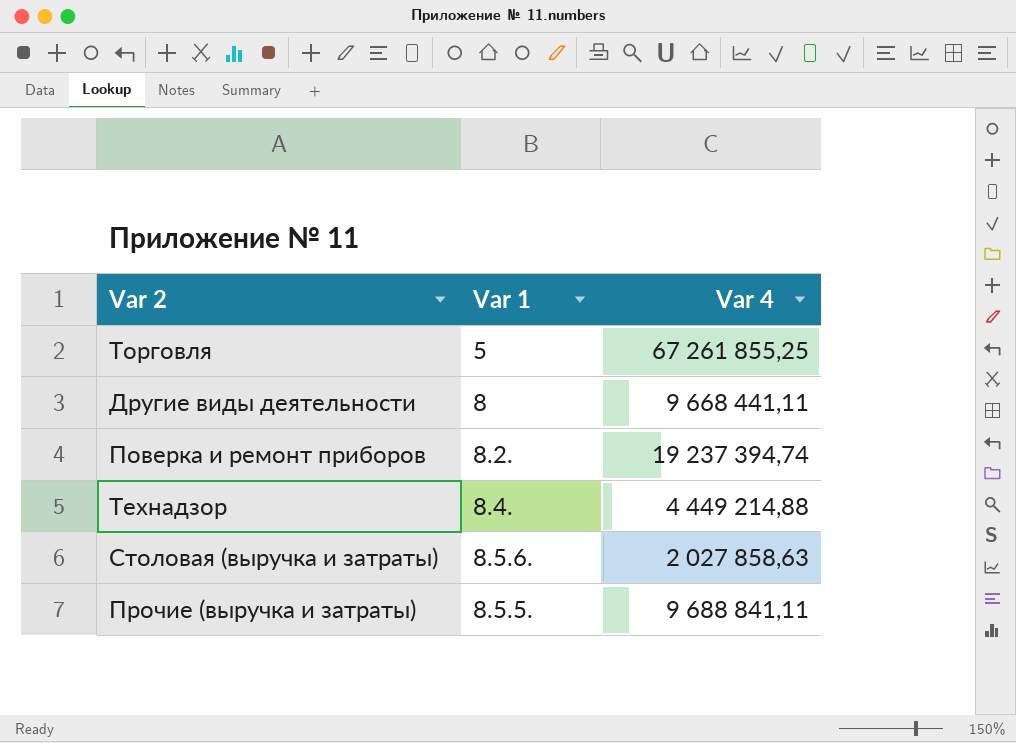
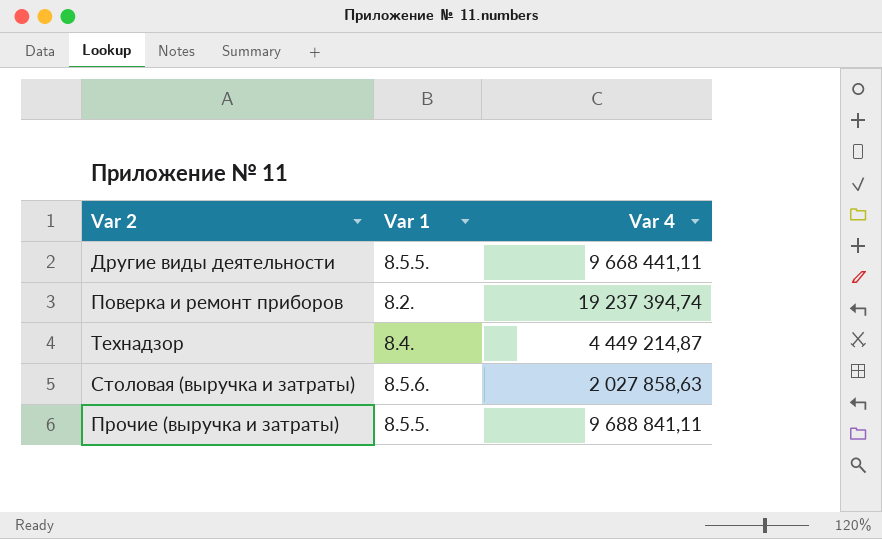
row Торговля: 5 | 67 261 855,25 -> none
Другие виды деятельности | Var 1: 8 -> 8.5.5.
Технадзор | Var 4: 4 449 214,88 -> 4 449 214,87

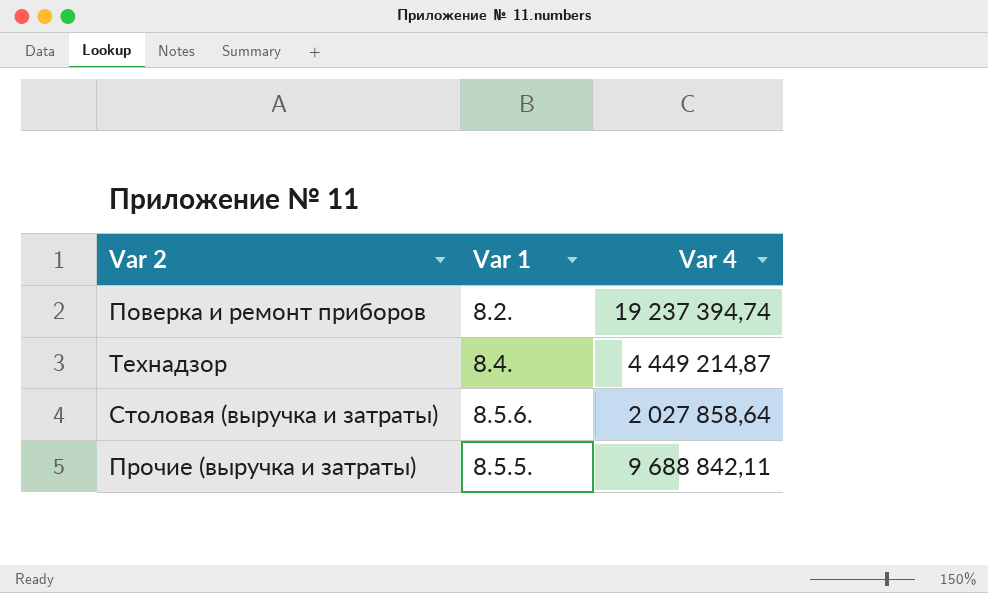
row Другие виды деятельности: 8.5.5. | 9 668 441,11 -> none
Столовая (выручка и затраты) | Var 4: 2 027 858,63 -> 2 027 858,64
Прочие (выручка и затраты) | Var 4: 9 688 841,11 -> 9 688 842,11

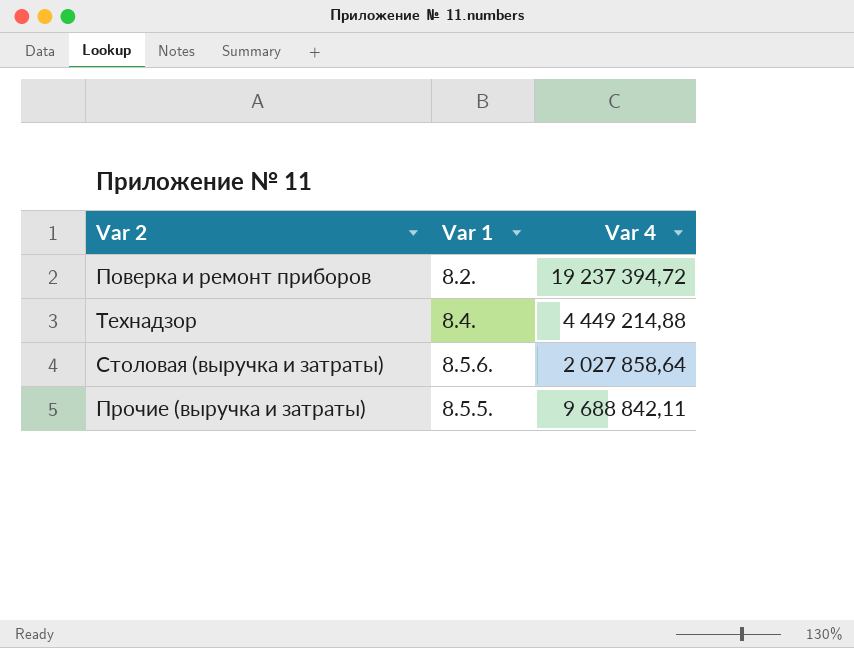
Поверка и ремонт приборов | Var 4: 19 237 394,74 -> 19 237 394,72
Технадзор | Var 4: 4 449 214,87 -> 4 449 214,88

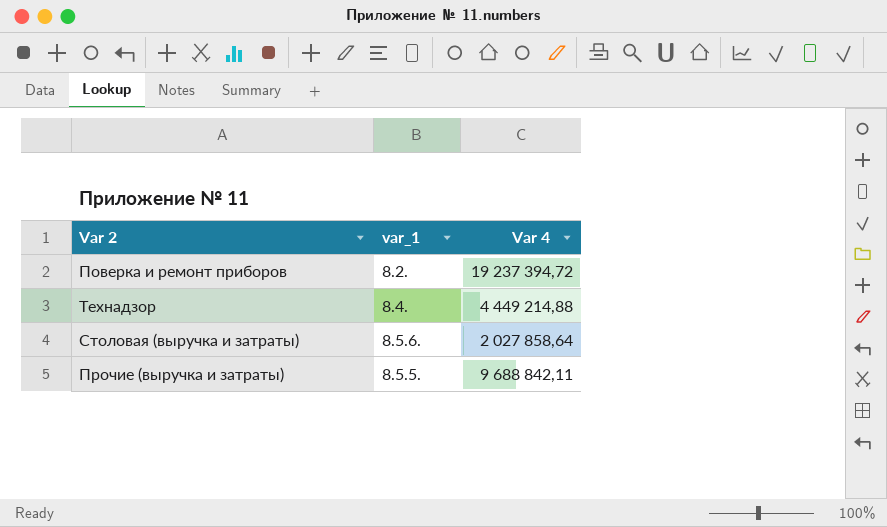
column name: Var 1 -> var_1

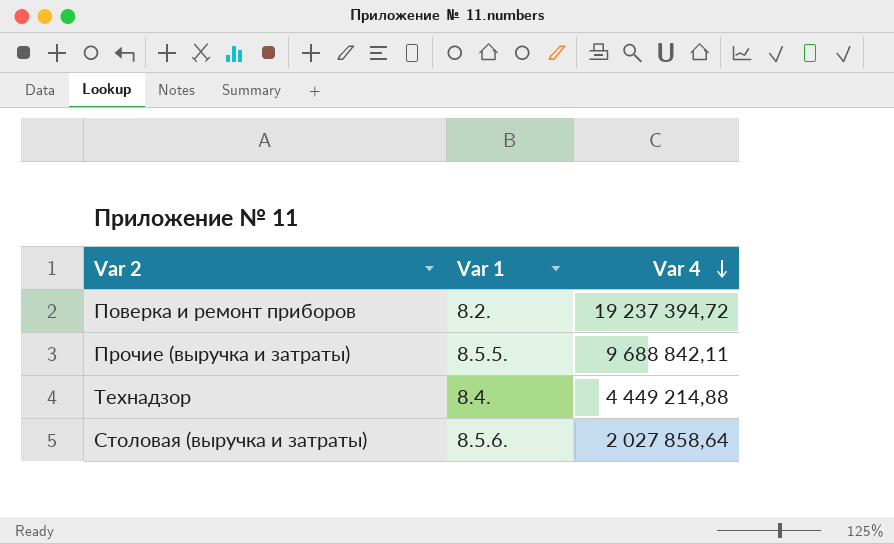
row order: none -> Var 4 descending
column name: var_1 -> Var 1

